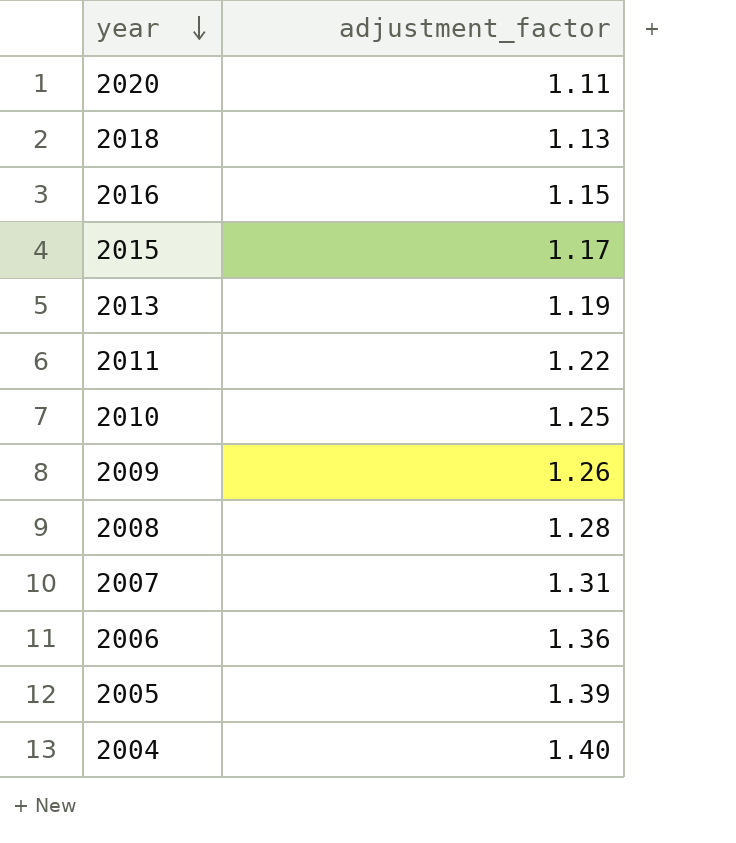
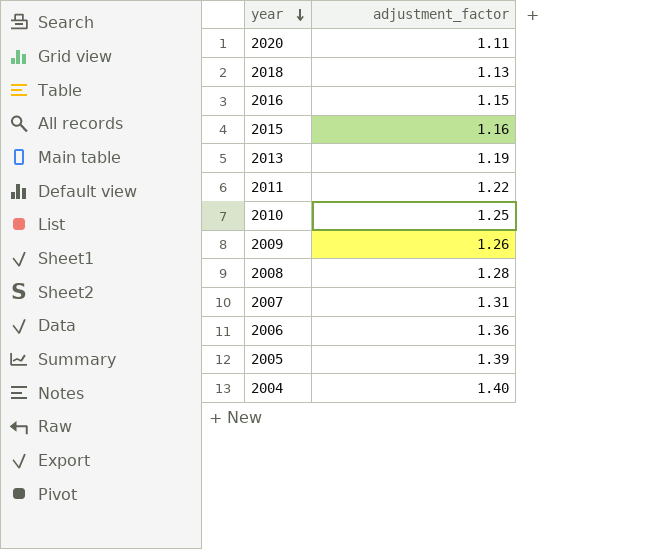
2015 | adjustment_factor: 1.17 -> 1.16

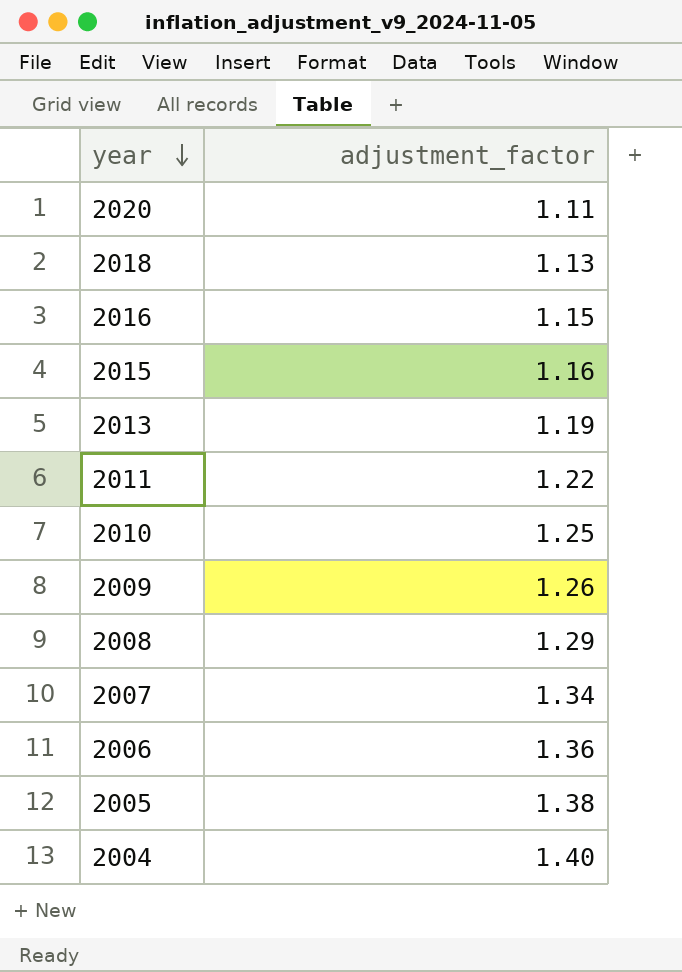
2008 | adjustment_factor: 1.28 -> 1.29
2007 | adjustment_factor: 1.31 -> 1.34
2005 | adjustment_factor: 1.39 -> 1.38

